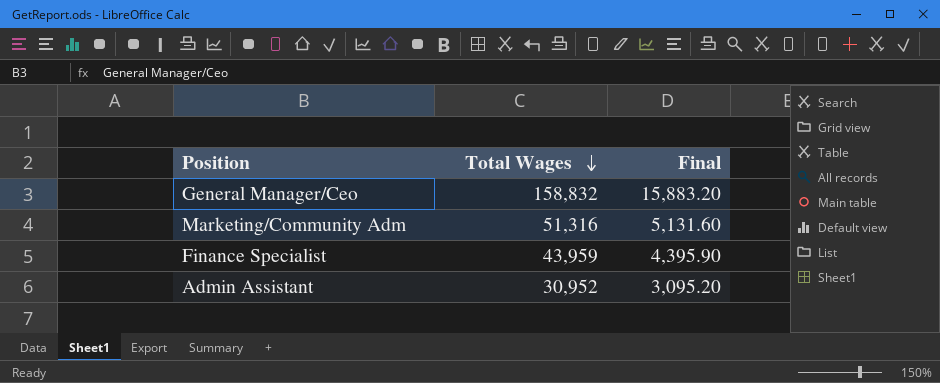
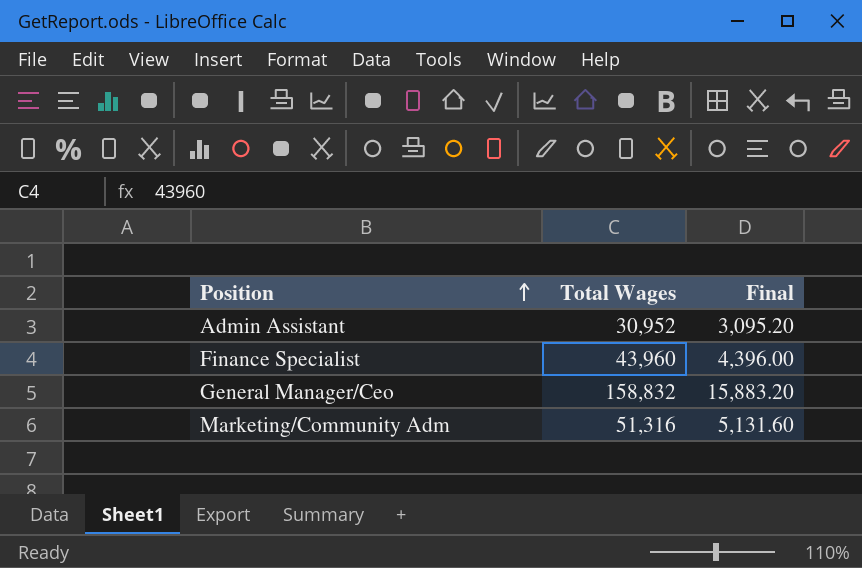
row order: Total Wages descending -> Position ascending
Finance Specialist | Total Wages: 43,959 -> 43,960
Finance Specialist | Final: 4,395.90 -> 4,396.00

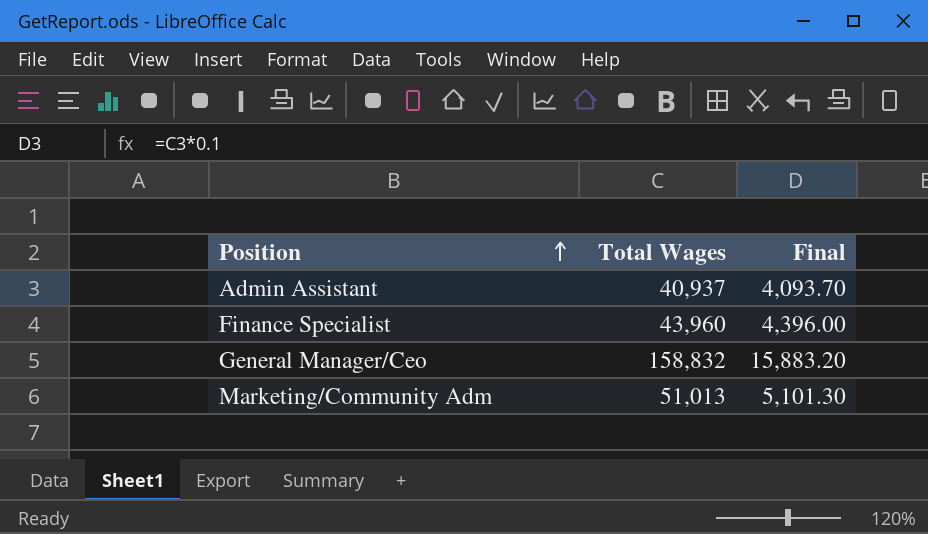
Admin Assistant | Total Wages: 30,952 -> 40,937
Admin Assistant | Final: 3,095.20 -> 4,093.70
Marketing/Community Adm | Total Wages: 51,316 -> 51,013
Marketing/Community Adm | Final: 5,131.60 -> 5,101.30

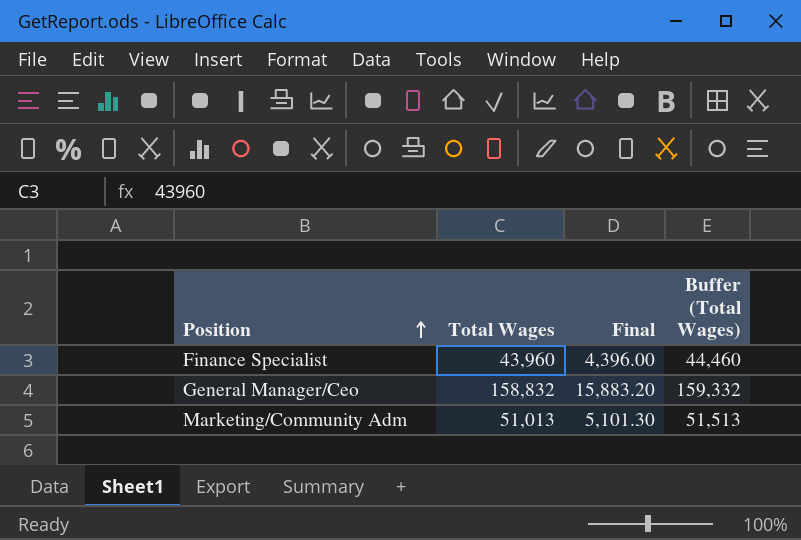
column Buffer (Total Wages) | formula: none -> [Total Wages] + 500
row Admin Assistant: 40,937 | 4,093.70 -> none

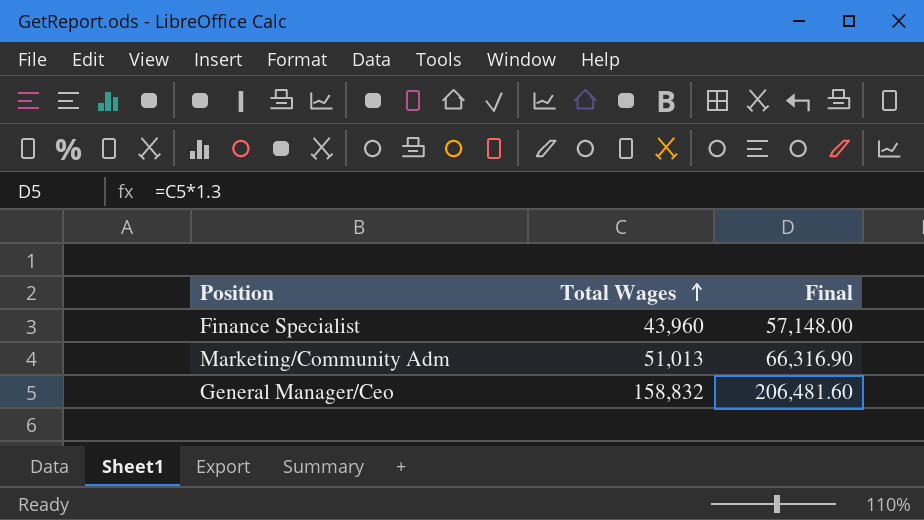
row order: Position ascending -> Total Wages ascending
column Buffer (Total Wages) | formula: [Total Wages] + 500 -> none
column Final | formula: [Total Wages] * 0.1 -> [Total Wages] * 1.3

